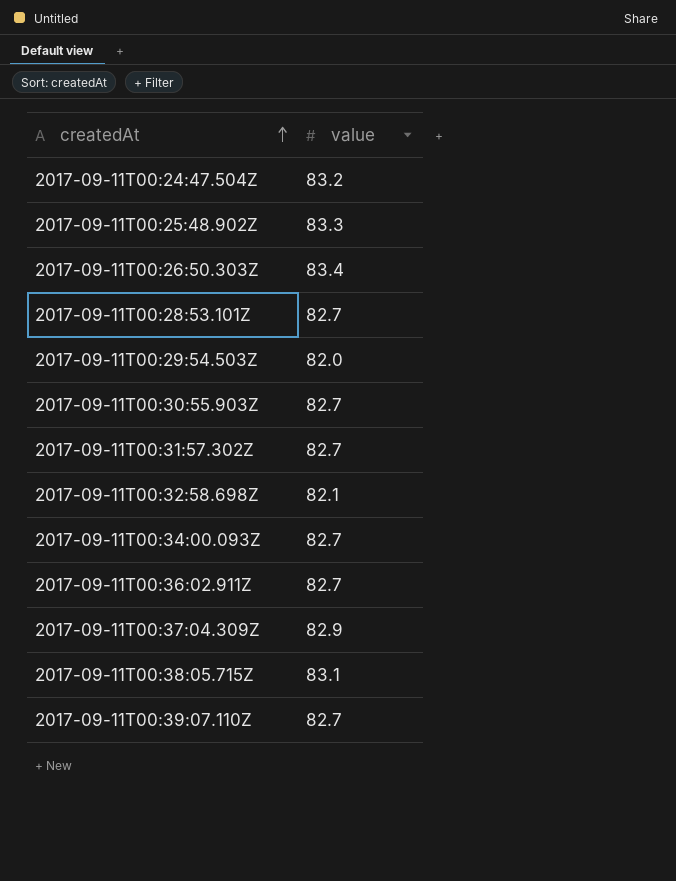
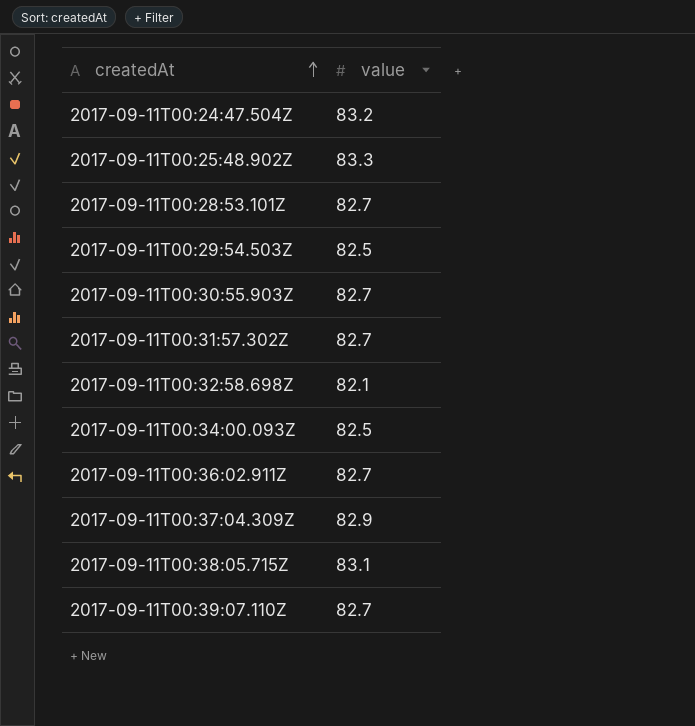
row 2017-09-11T00:26:50.303Z: 83.4 -> none
2017-09-11T00:29:54.503Z | value: 82.0 -> 82.5
2017-09-11T00:34:00.093Z | value: 82.7 -> 82.5

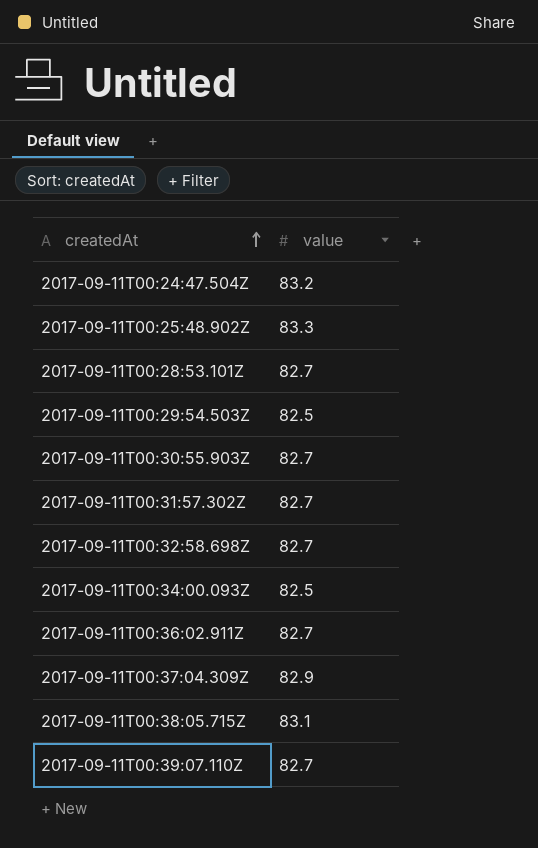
2017-09-11T00:32:58.698Z | value: 82.1 -> 82.7

